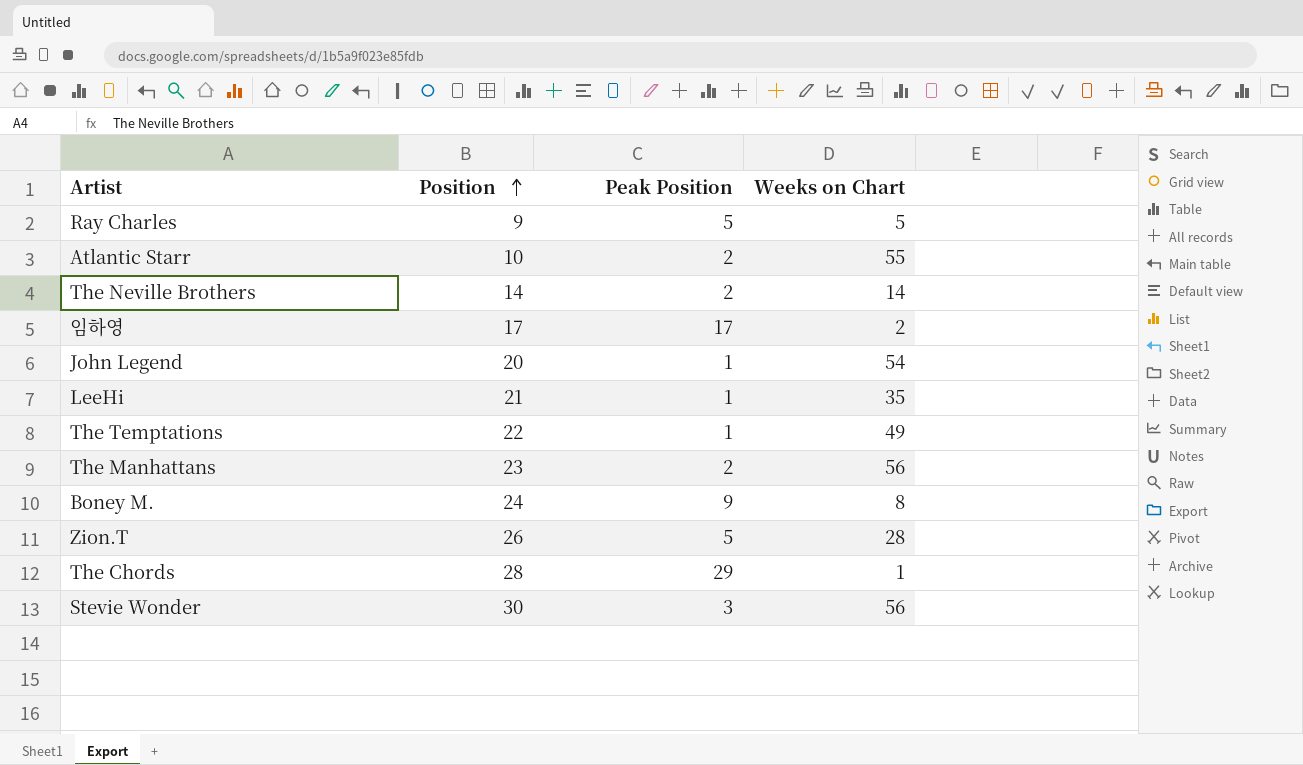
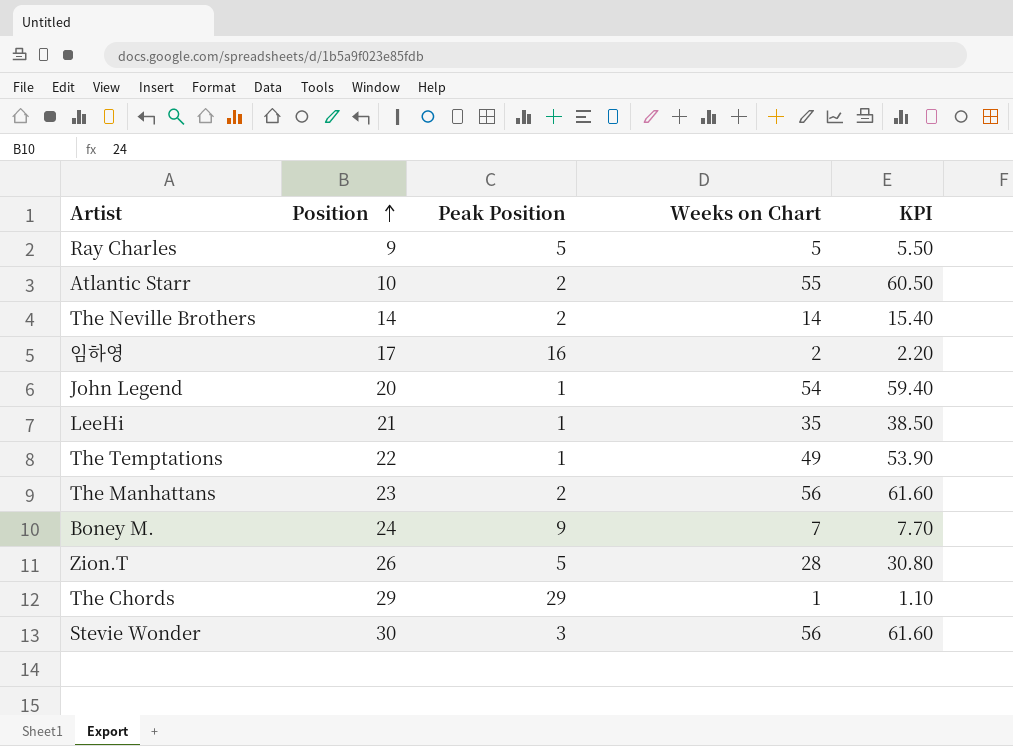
column KPI | formula: none -> [Weeks on Chart] * 1.1
임하영 | Peak Position: 17 -> 16
Boney M. | Weeks on Chart: 8 -> 7
The Chords | Position: 28 -> 29

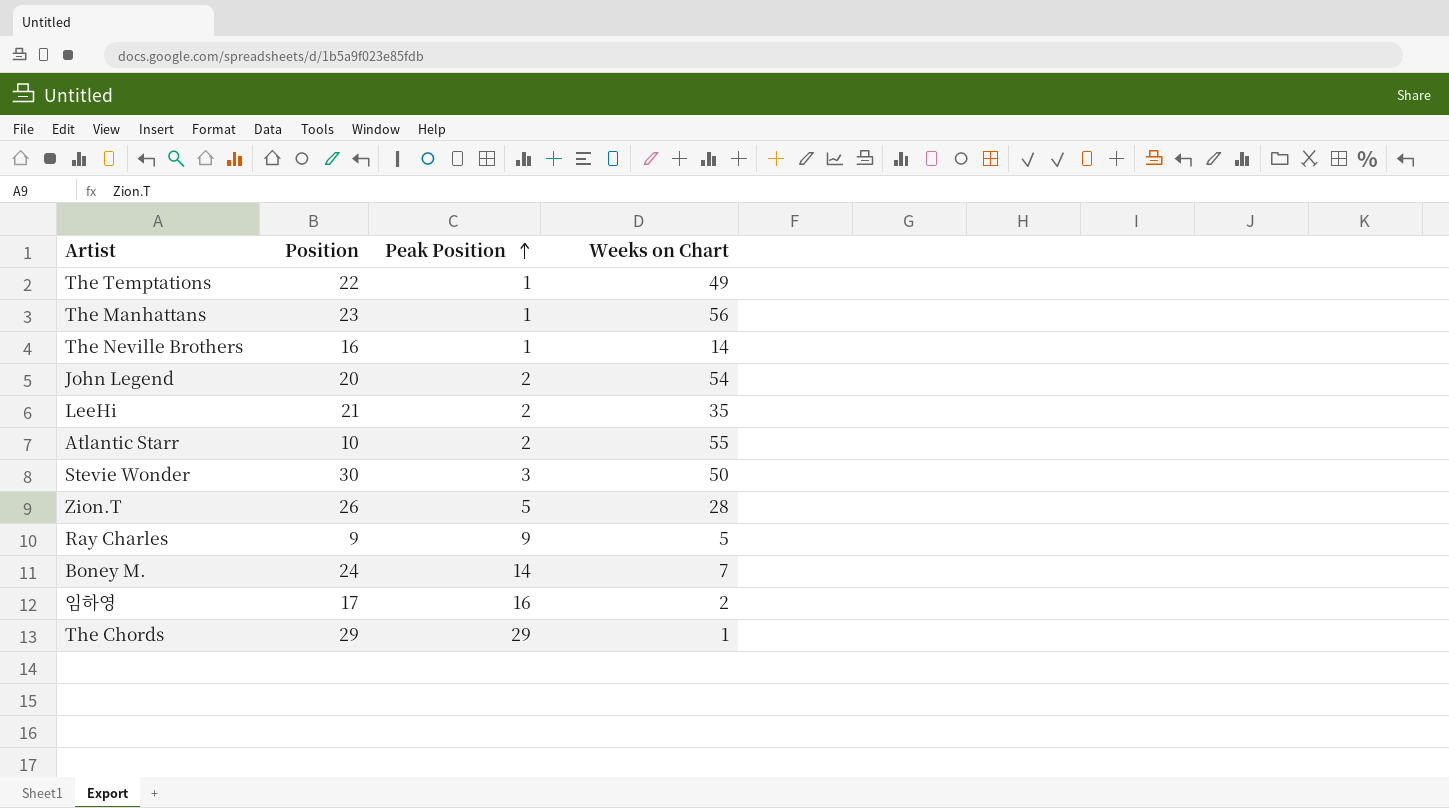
row order: Position ascending -> Peak Position ascending
column KPI | formula: [Weeks on Chart] * 1.1 -> none
The Manhattans | Peak Position: 2 -> 1
The Neville Brothers | Position: 14 -> 16
The Neville Brothers | Peak Position: 2 -> 1
John Legend | Peak Position: 1 -> 2
LeeHi | Peak Position: 1 -> 2
Stevie Wonder | Weeks on Chart: 56 -> 50
Ray Charles | Peak Position: 5 -> 9
Boney M. | Peak Position: 9 -> 14

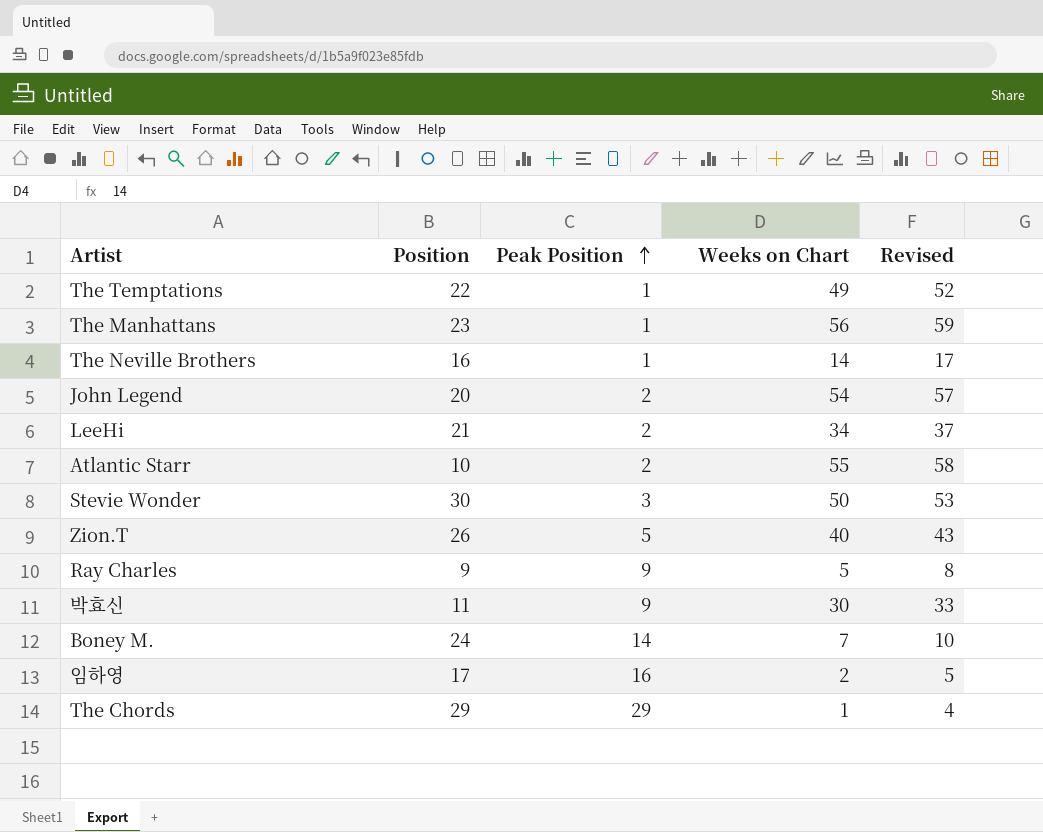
column Revised | formula: none -> [Weeks on Chart] + 3
LeeHi | Weeks on Chart: 35 -> 34
Zion.T | Weeks on Chart: 28 -> 40
row 박효신: none -> 11 | 9 | 30 | 33

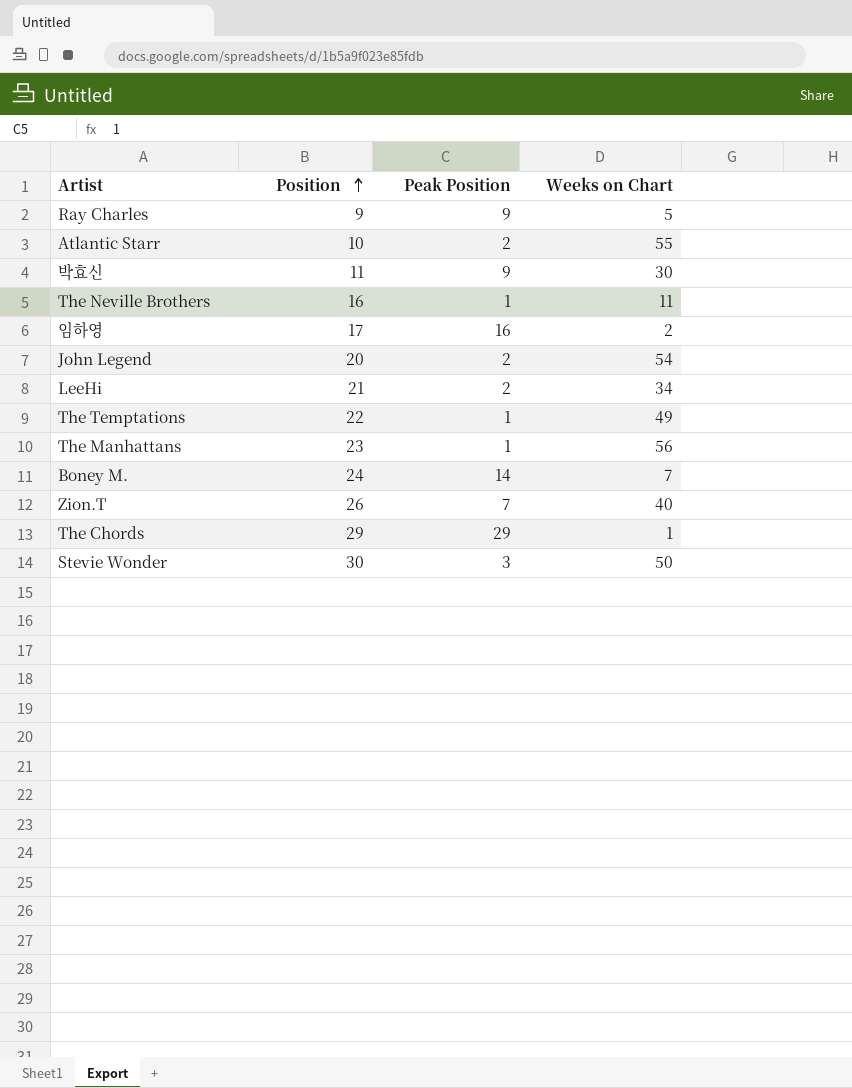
row order: Peak Position ascending -> Position ascending
column Revised | formula: [Weeks on Chart] + 3 -> none
The Neville Brothers | Weeks on Chart: 14 -> 11
Zion.T | Peak Position: 5 -> 7

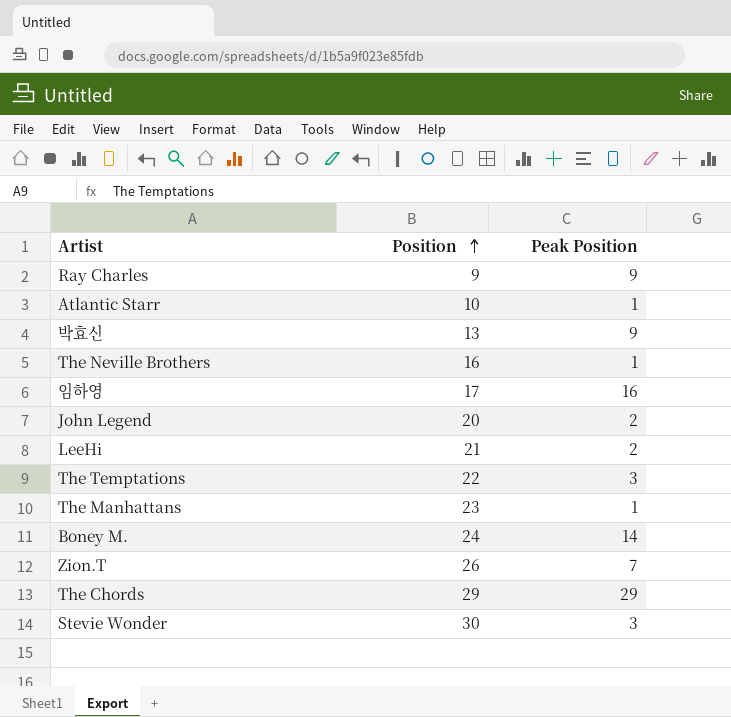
column Weeks on Chart | position: 4 -> none
Atlantic Starr | Peak Position: 2 -> 1
박효신 | Position: 11 -> 13
The Temptations | Peak Position: 1 -> 3

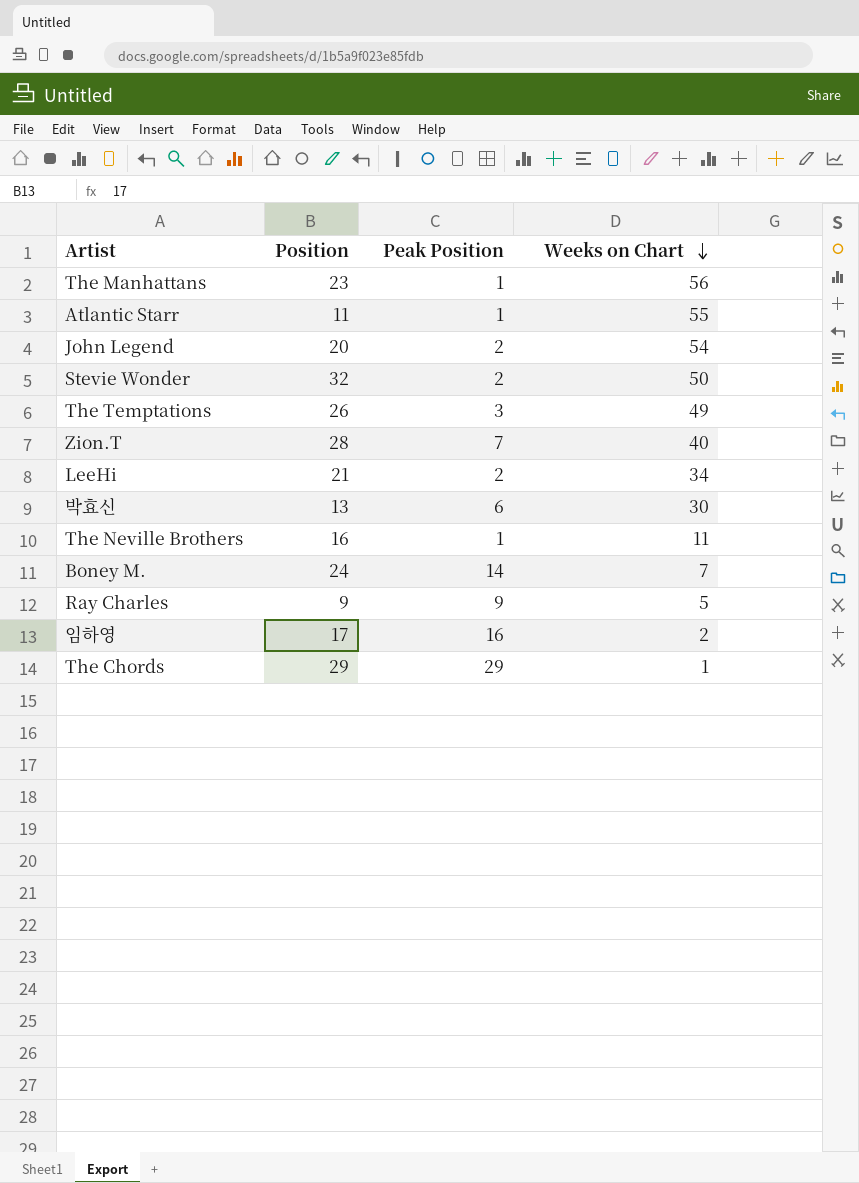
row order: Position ascending -> Weeks on Chart descending
column Weeks on Chart | position: none -> 4
Atlantic Starr | Position: 10 -> 11
Stevie Wonder | Position: 30 -> 32
Stevie Wonder | Peak Position: 3 -> 2
The Temptations | Position: 22 -> 26
Zion.T | Position: 26 -> 28
박효신 | Peak Position: 9 -> 6

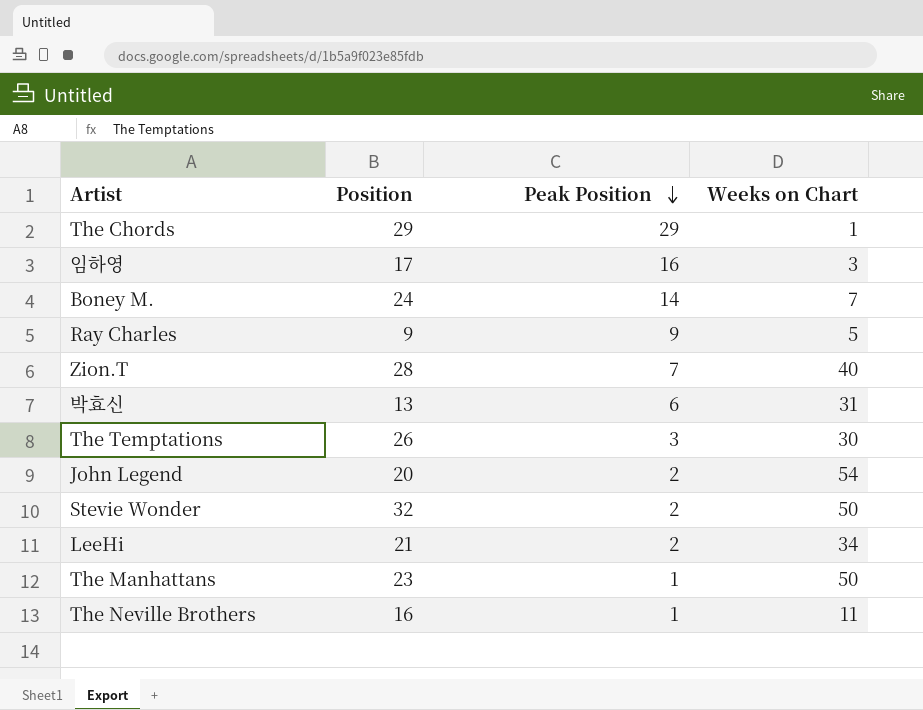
row order: Weeks on Chart descending -> Peak Position descending
row Atlantic Starr: 11 | 1 | 55 -> none
임하영 | Weeks on Chart: 2 -> 3
박효신 | Weeks on Chart: 30 -> 31
The Temptations | Weeks on Chart: 49 -> 30
The Manhattans | Weeks on Chart: 56 -> 50

